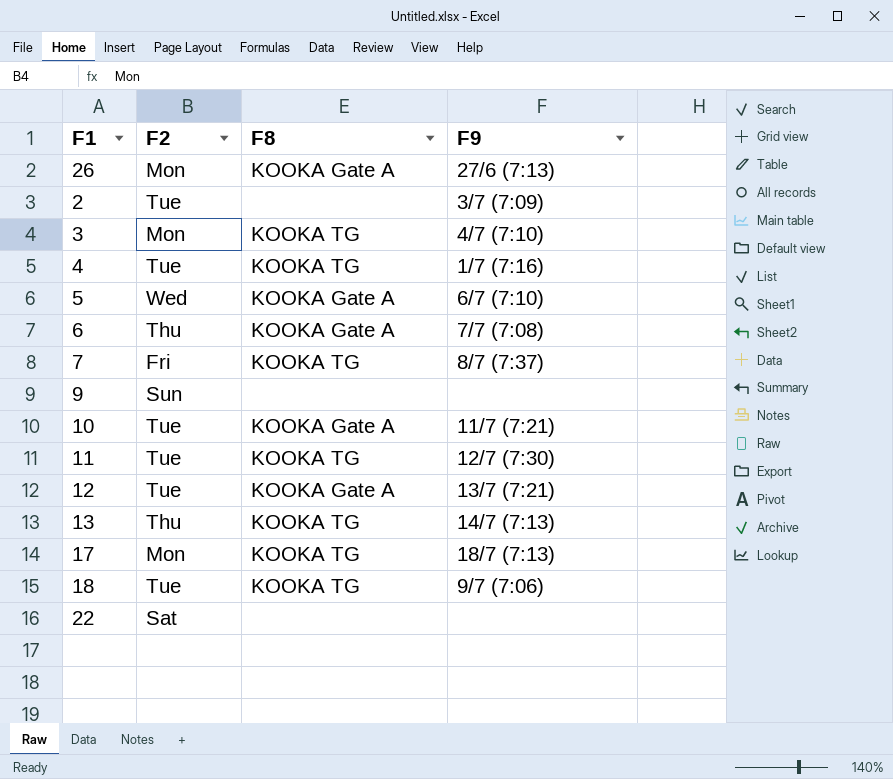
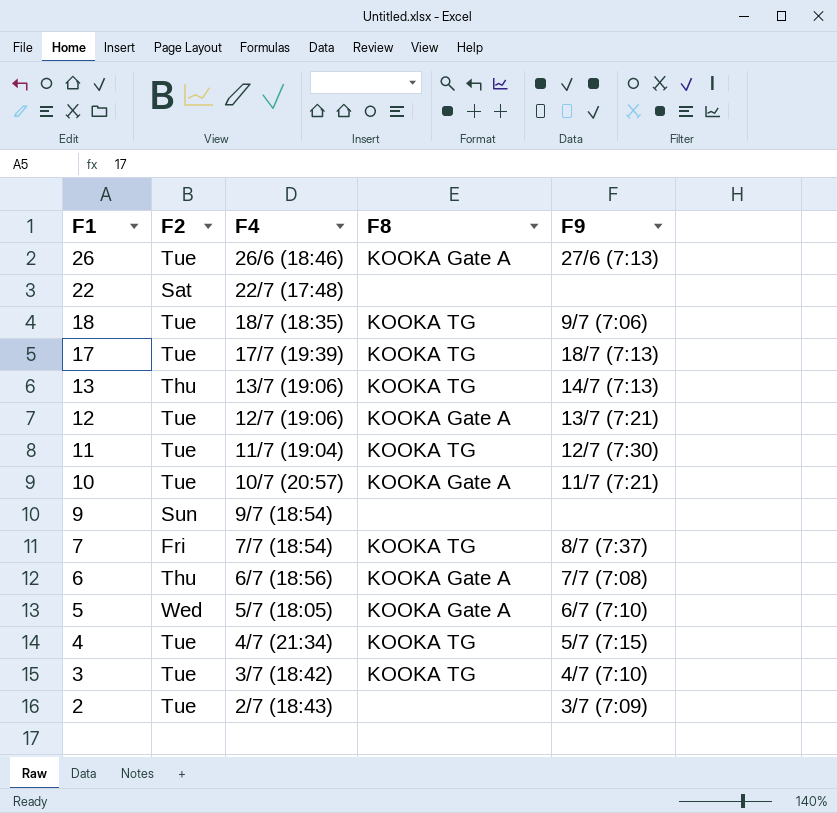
row order: none -> F1 descending
column F4 | position: none -> 3
26 | F2: Mon -> Tue
17 | F2: Mon -> Tue
4 | F9: 1/7 (7:16) -> 5/7 (7:15)
3 | F2: Mon -> Tue

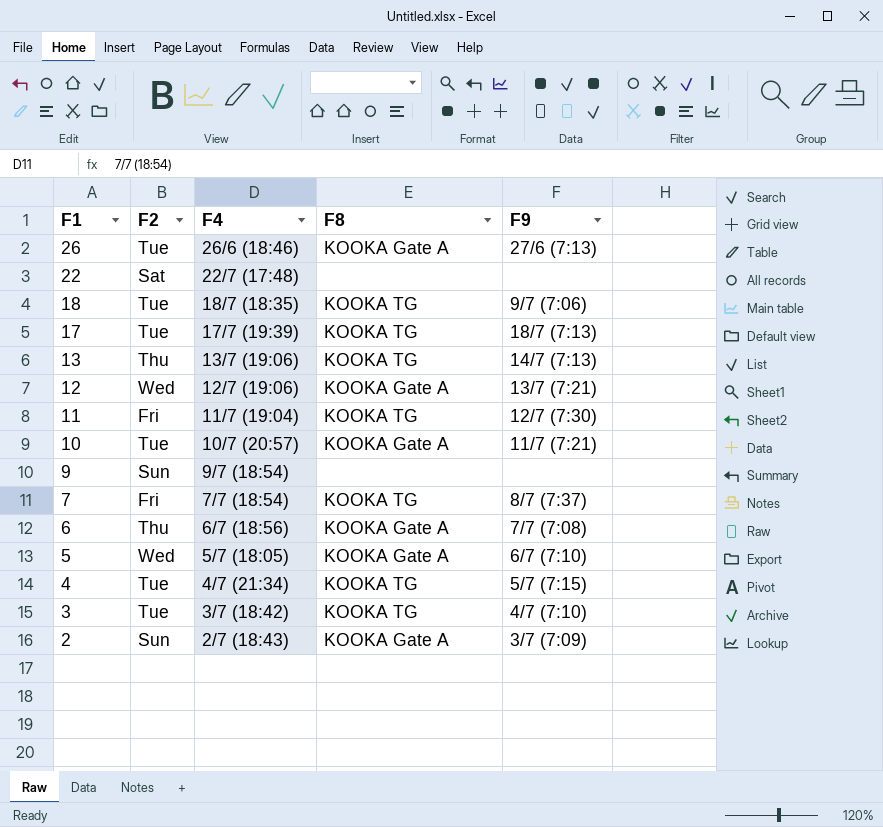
12 | F2: Tue -> Wed
11 | F2: Tue -> Fri
2 | F2: Tue -> Sun
2 | F8: none -> KOOKA Gate A

